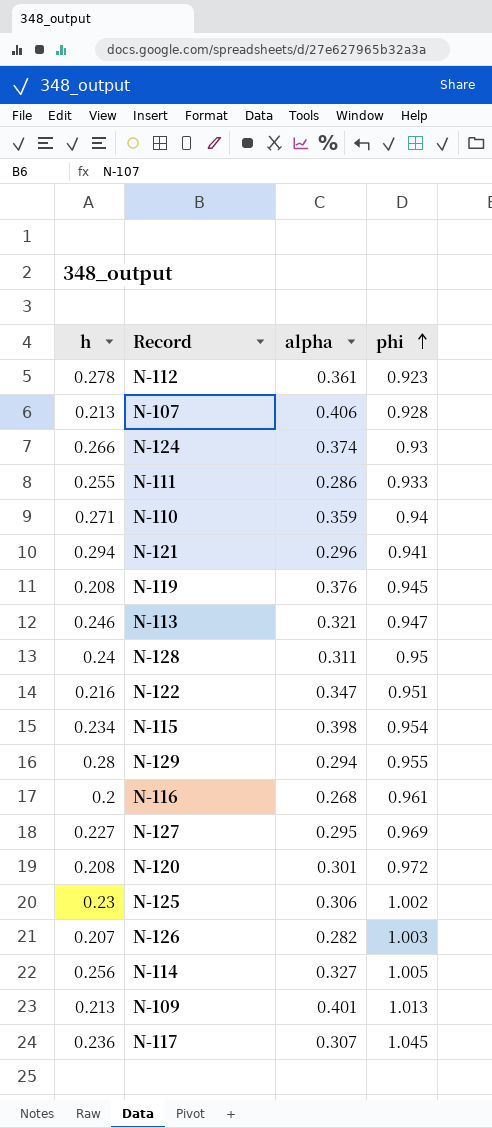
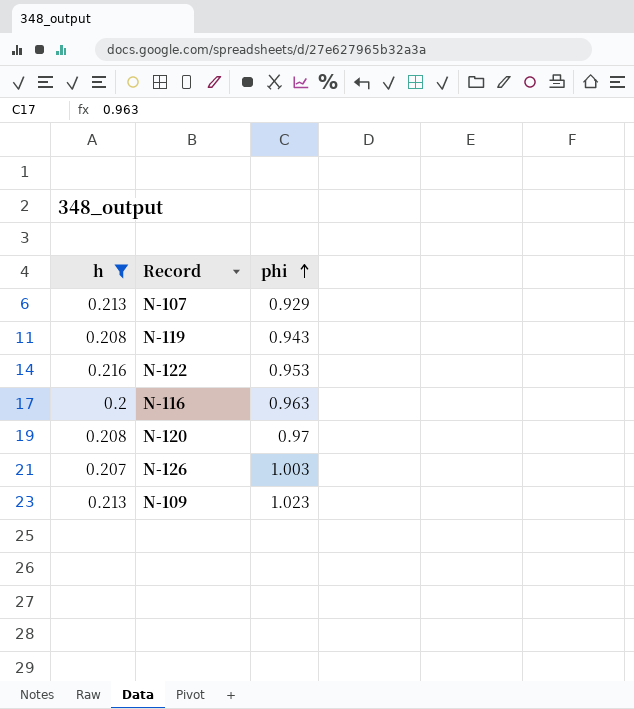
filter: none -> h <= 0.216
column alpha | position: 3 -> none
N-107 | phi: 0.928 -> 0.929
N-119 | phi: 0.945 -> 0.943
N-122 | phi: 0.951 -> 0.953
N-116 | phi: 0.961 -> 0.963
N-120 | phi: 0.972 -> 0.97
N-109 | phi: 1.013 -> 1.023

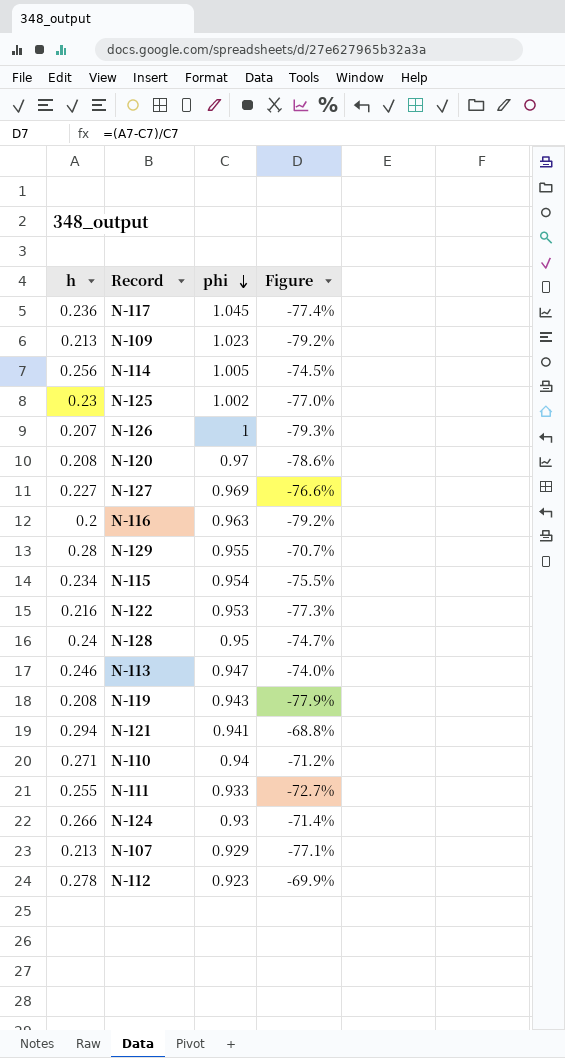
filter: h <= 0.216 -> none
row order: phi ascending -> phi descending
column Figure | formula: none -> ([h] - [phi]) / [phi]
N-126 | phi: 1.003 -> 1

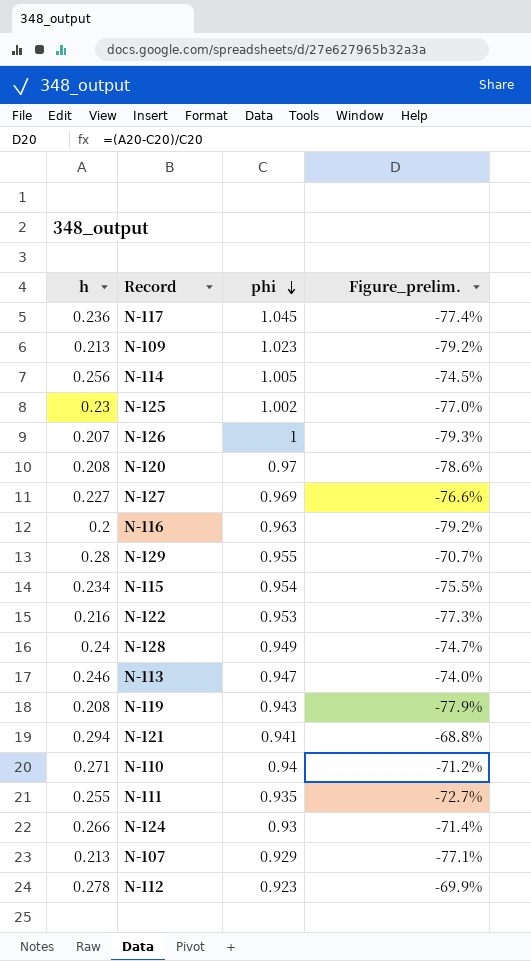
column name: Figure -> Figure_prelim.
N-128 | phi: 0.95 -> 0.949
N-111 | phi: 0.933 -> 0.935

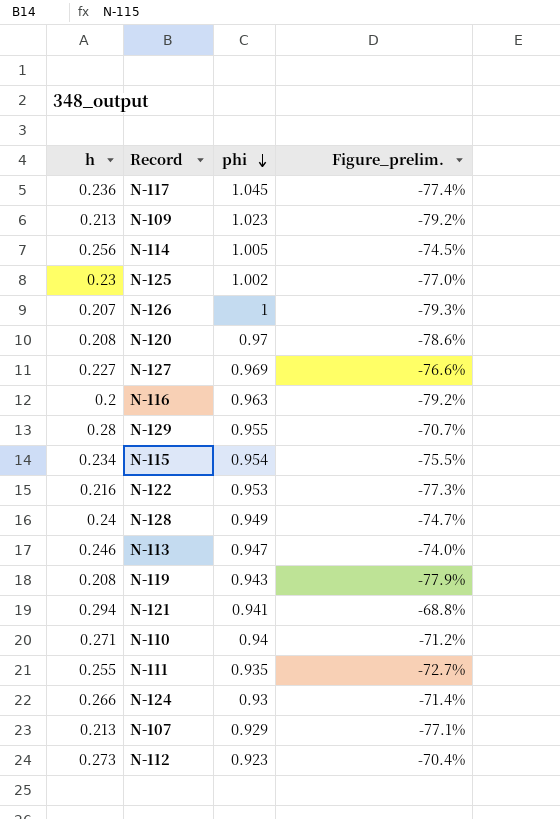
N-112 | h: 0.278 -> 0.273
N-112 | Figure_prelim.: -69.9% -> -70.4%

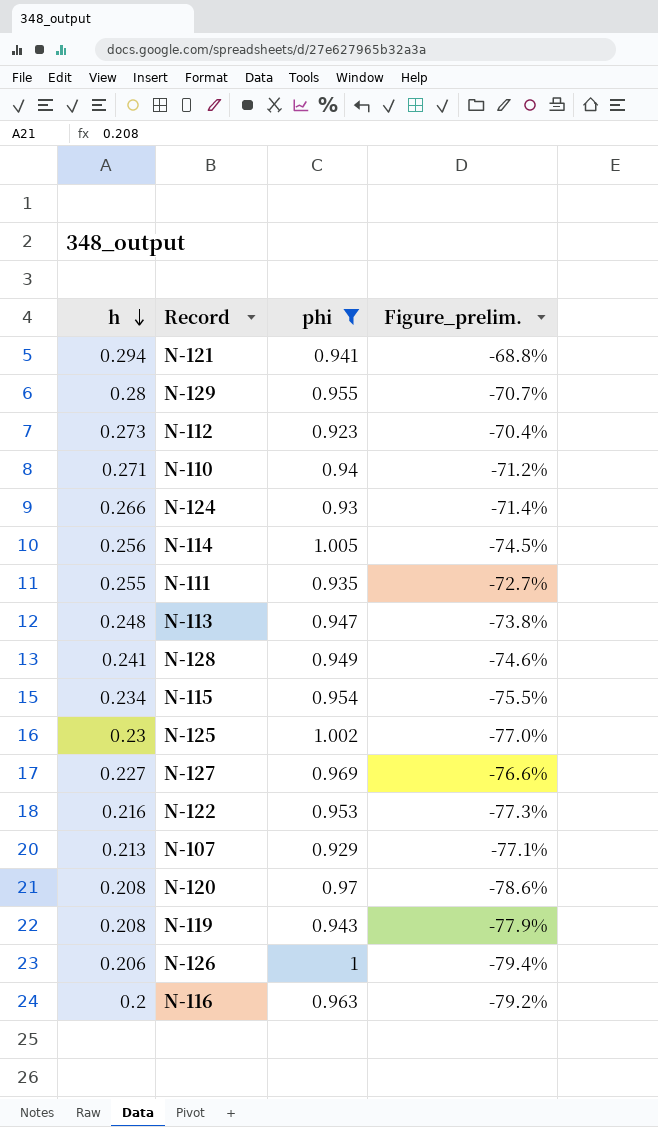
filter: none -> phi <= 1.005
row order: phi descending -> h descending
N-113 | h: 0.246 -> 0.248
N-113 | Figure_prelim.: -74.0% -> -73.8%
N-128 | h: 0.24 -> 0.241
N-128 | Figure_prelim.: -74.7% -> -74.6%
N-126 | h: 0.207 -> 0.206
N-126 | Figure_prelim.: -79.3% -> -79.4%

